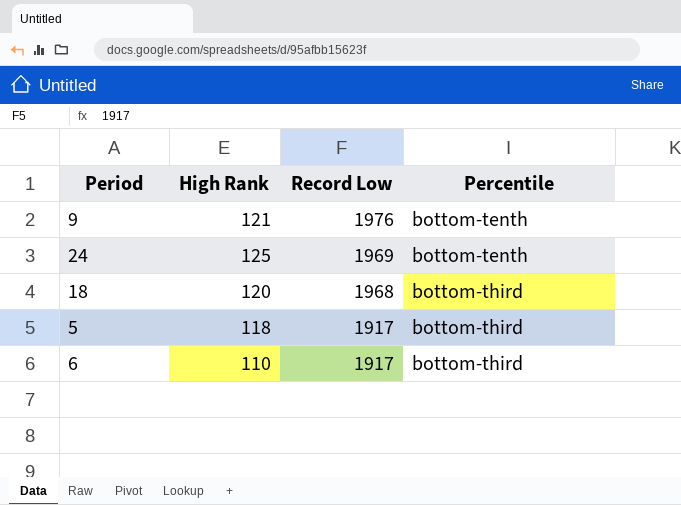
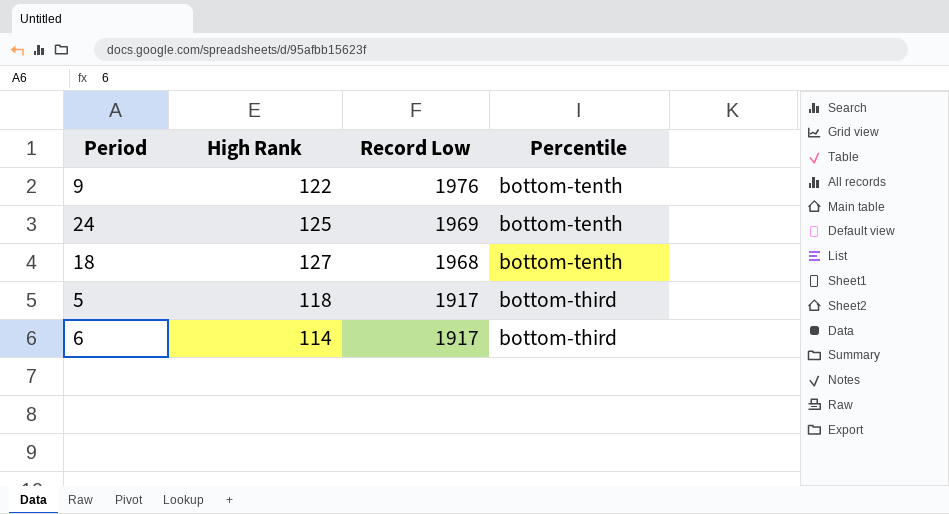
9 | High Rank: 121 -> 122
18 | High Rank: 120 -> 127
18 | Percentile: bottom-third -> bottom-tenth
6 | High Rank: 110 -> 114

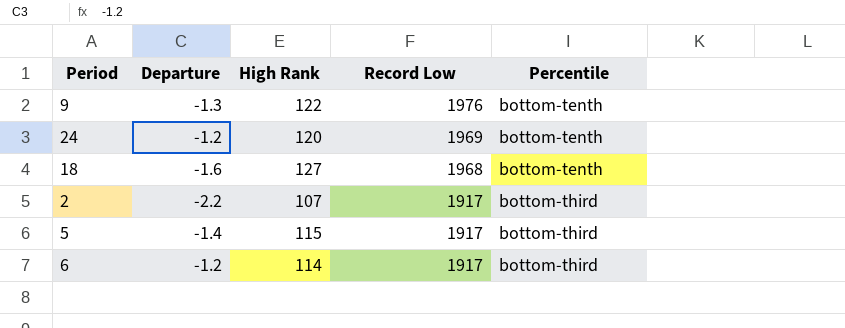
column Departure | position: none -> 2
24 | High Rank: 125 -> 120
row 2: none -> -2.2 | 107 | 1917 | bottom-third
5 | High Rank: 118 -> 115

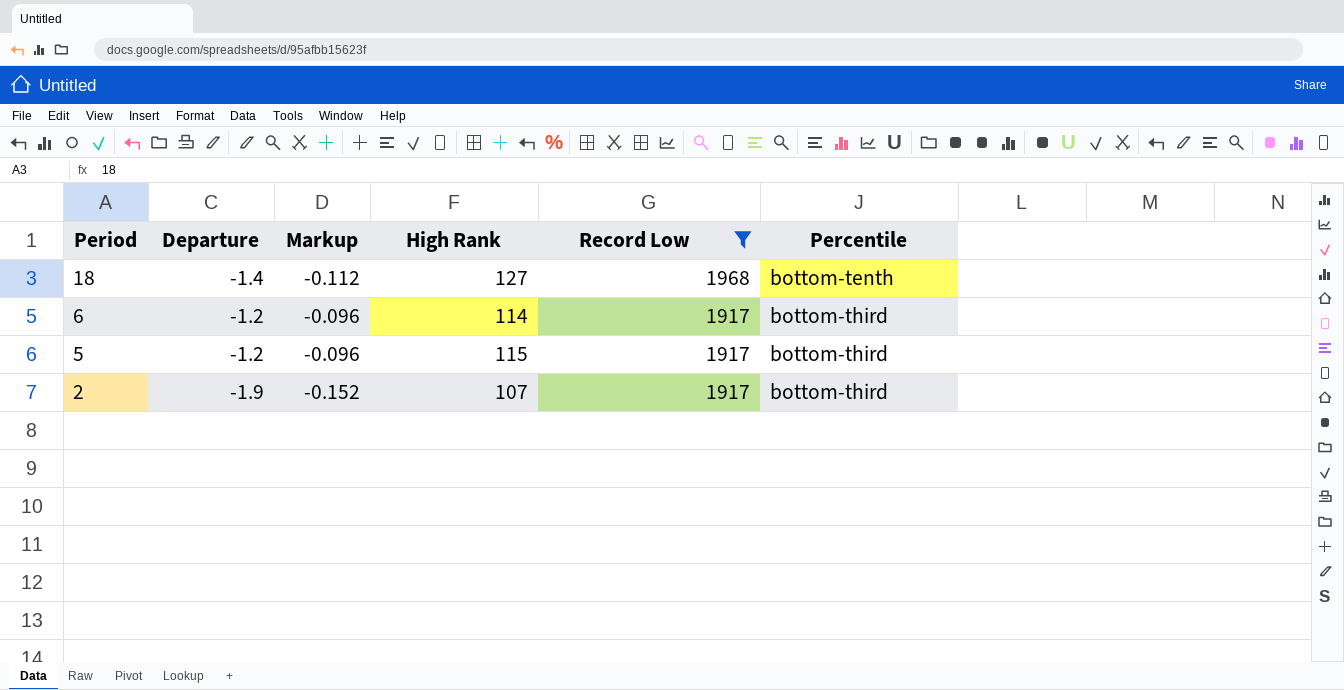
filter: none -> Record Low <= 1968
row order: Record Low descending -> Period descending
column Markup | formula: none -> [Departure] * 0.08
18 | Departure: -1.6 -> -1.4
5 | Departure: -1.4 -> -1.2
2 | Departure: -2.2 -> -1.9

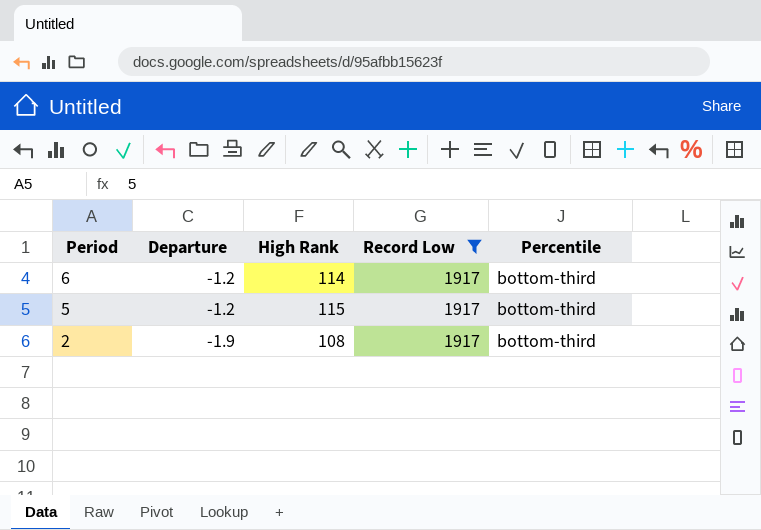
column Markup | formula: [Departure] * 0.08 -> none
row 18: -1.4 | -0.112 | 127 | 1968 | bottom-tenth -> none
2 | High Rank: 107 -> 108

